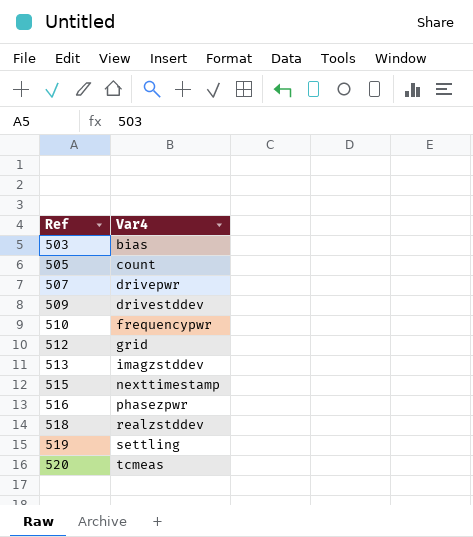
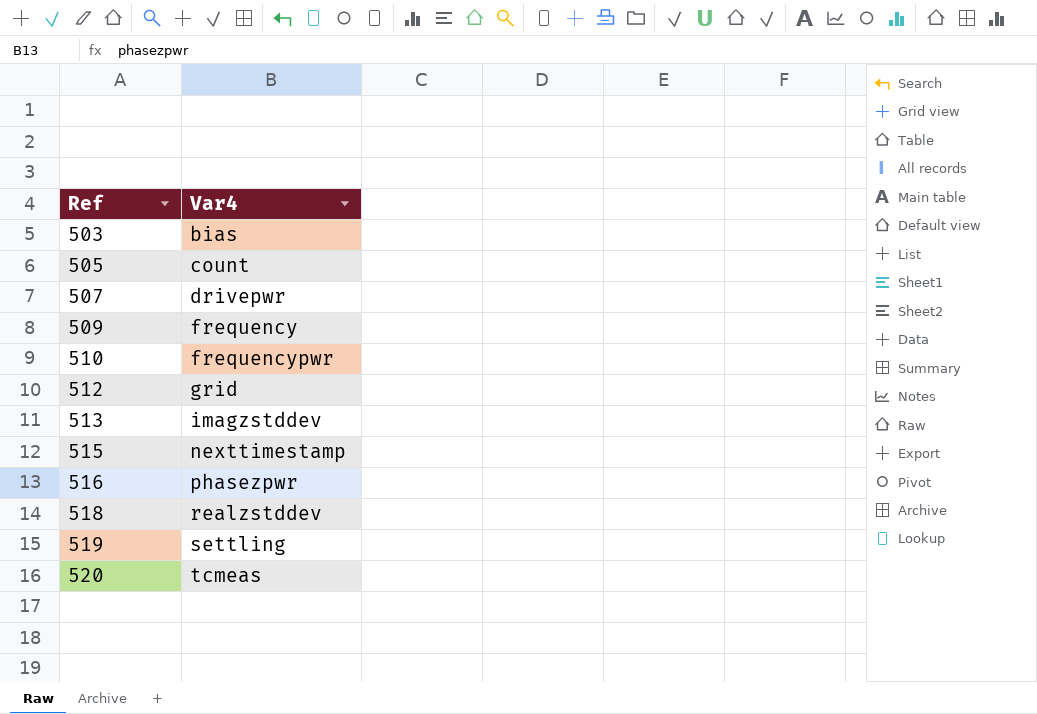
509 | Var4: drivestddev -> frequency

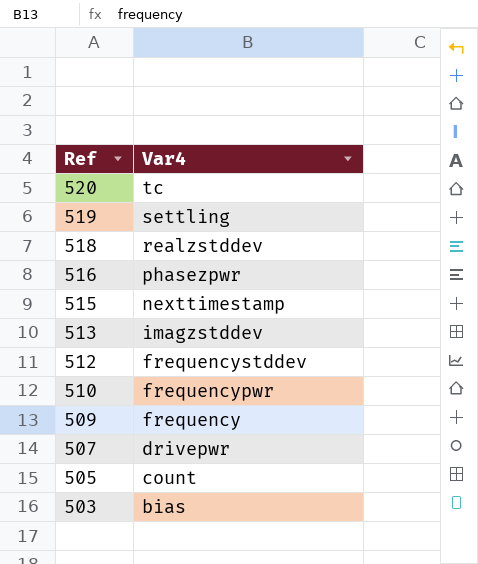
row order: Ref ascending -> Ref descending
520 | Var4: tcmeas -> tc
512 | Var4: grid -> frequencystddev

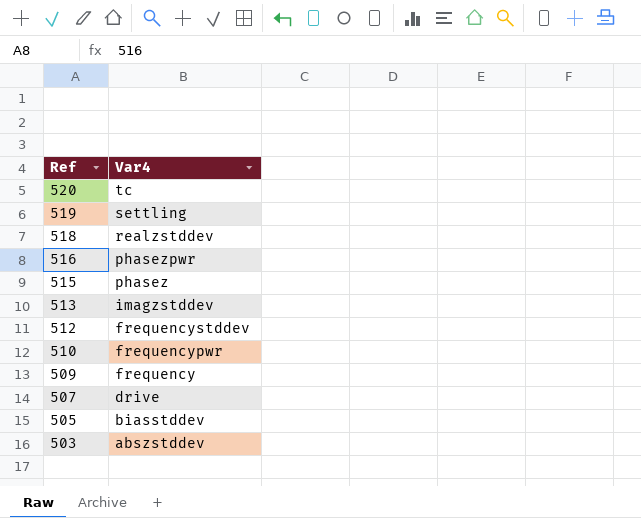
515 | Var4: nexttimestamp -> phasez
507 | Var4: drivepwr -> drive
505 | Var4: count -> biasstddev
503 | Var4: bias -> abszstddev

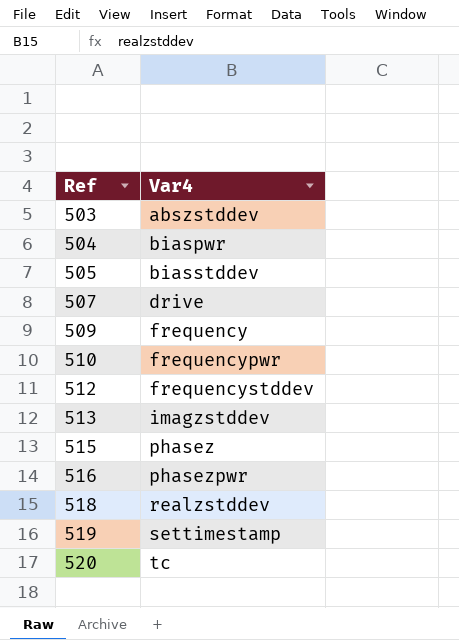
row order: Ref descending -> Ref ascending
row 504: none -> biaspwr
519 | Var4: settling -> settimestamp

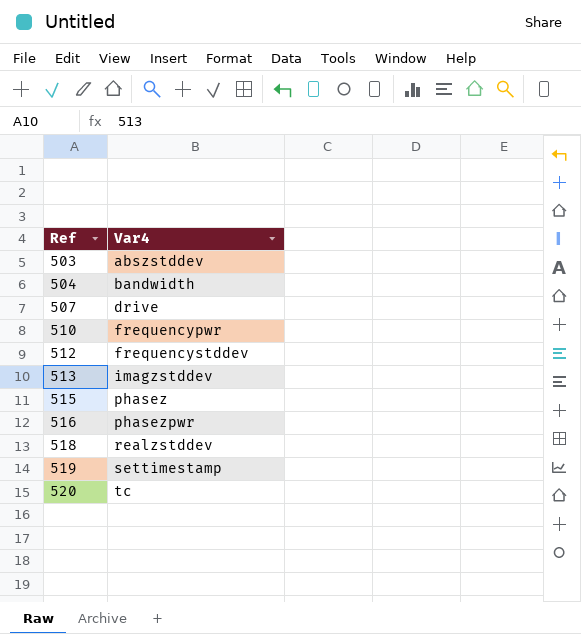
row 505: biasstddev -> none
row 509: frequency -> none
504 | Var4: biaspwr -> bandwidth

